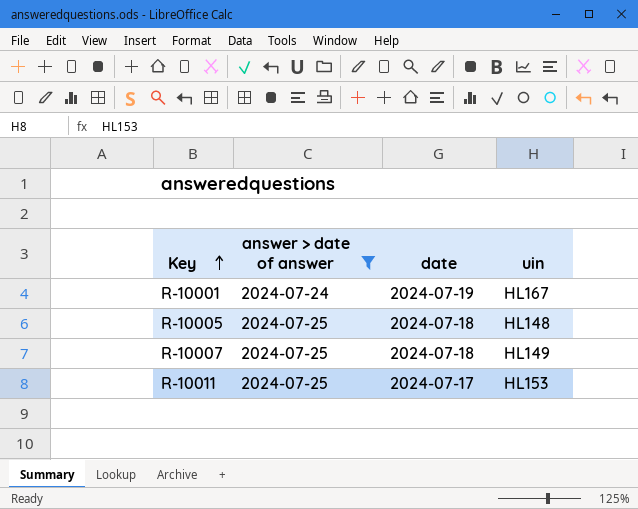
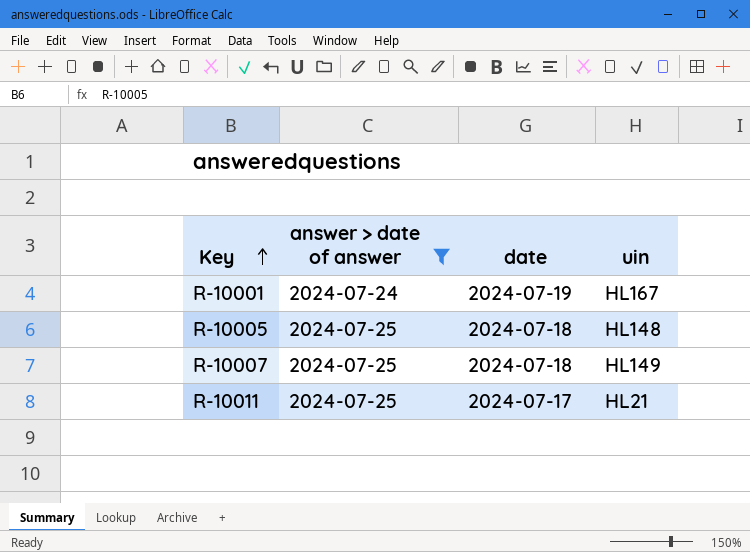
R-10011 | uin: HL153 -> HL21

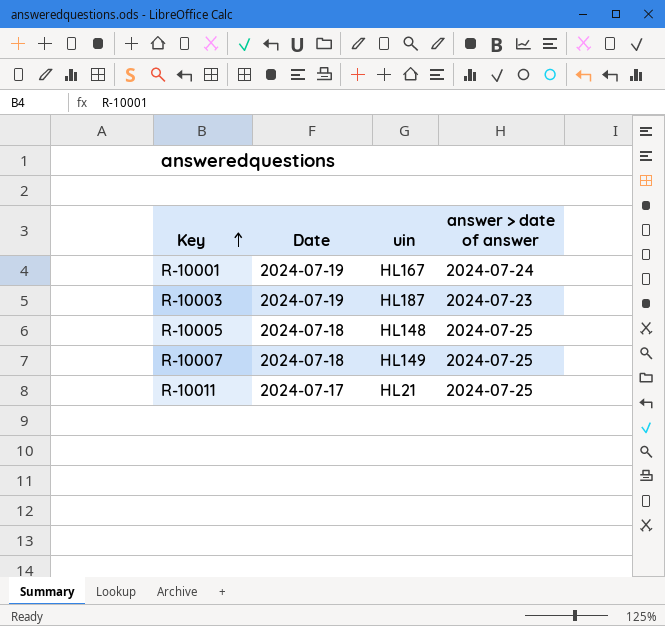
filter: answer > date of answer != 2024-07-23 -> none
column name: date -> Date
column answer > date of answer | position: 2 -> 4

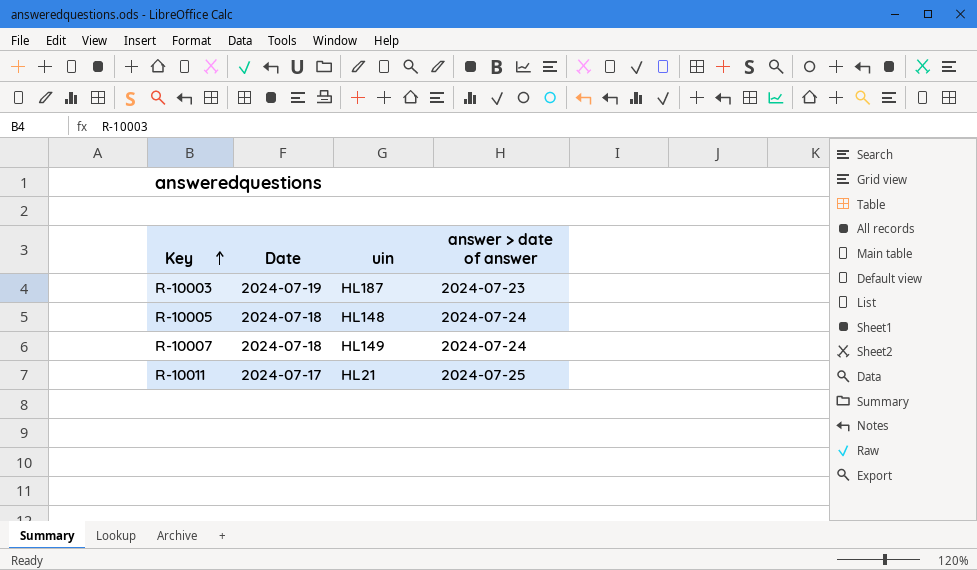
row R-10001: 2024-07-19 | HL167 | 2024-07-24 -> none
R-10005 | answer > date of answer: 2024-07-25 -> 2024-07-24
R-10007 | answer > date of answer: 2024-07-25 -> 2024-07-24

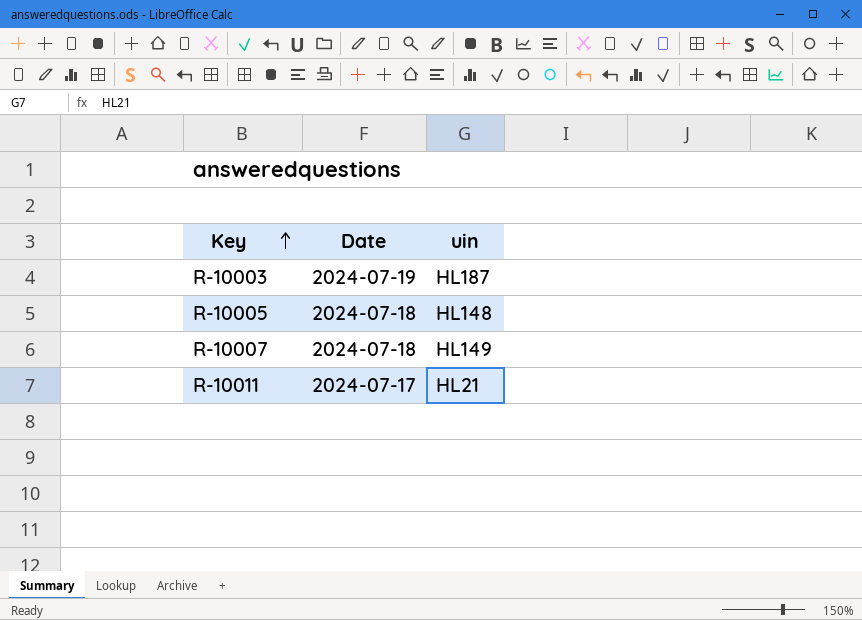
column answer > date of answer | position: 4 -> none

